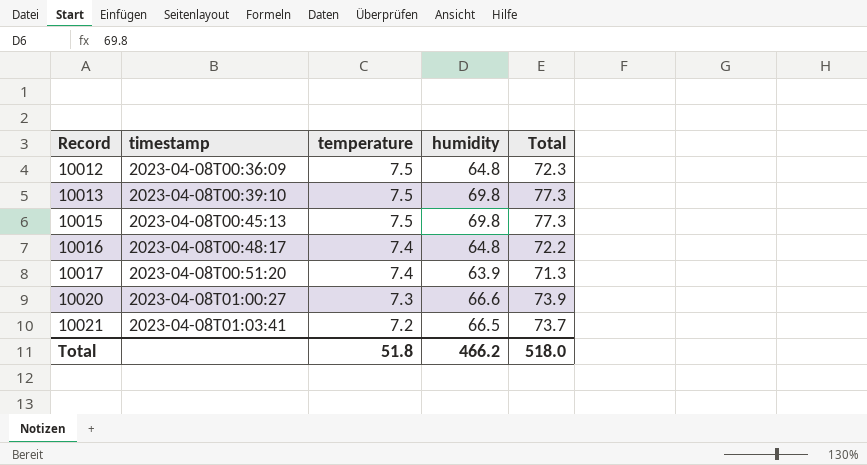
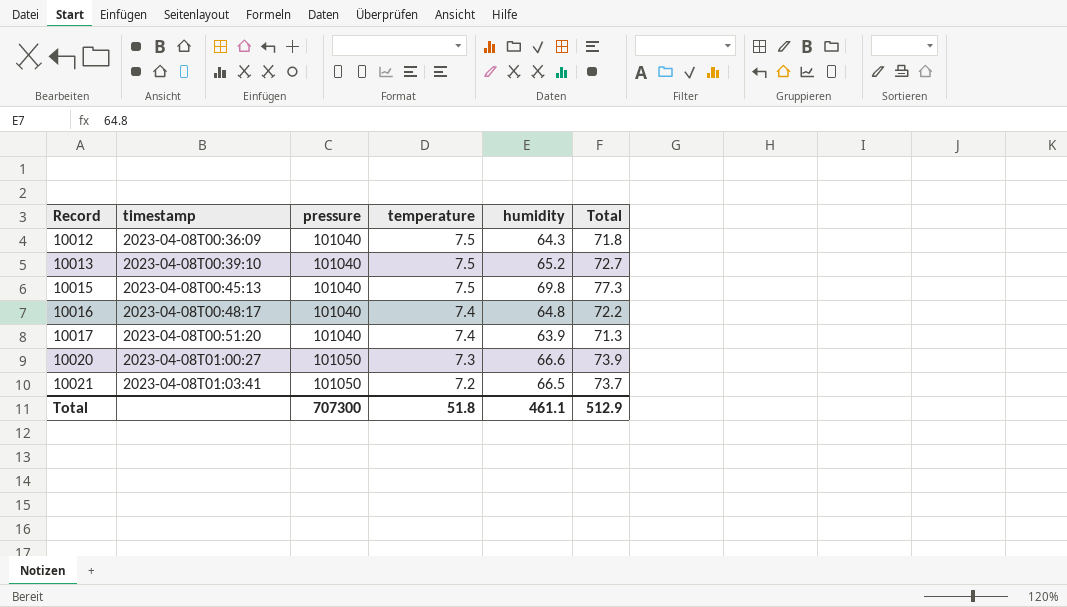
column pressure | position: none -> 3
10012 | humidity: 64.8 -> 64.3
10012 | Total: 72.3 -> 71.8
10013 | humidity: 69.8 -> 65.2
10013 | Total: 77.3 -> 72.7
Total | humidity: 466.2 -> 461.1
Total | Total: 518.0 -> 512.9

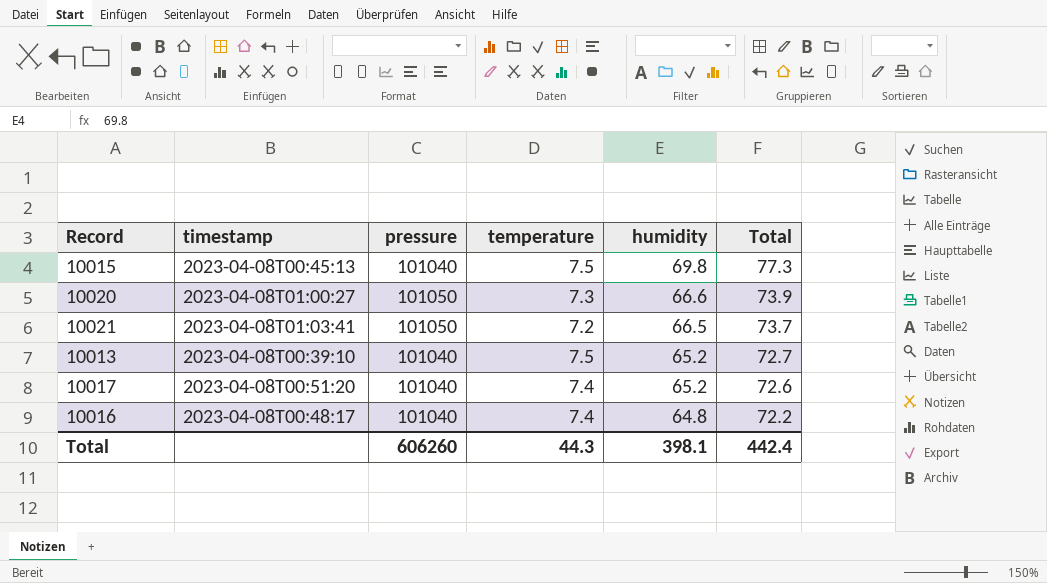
row order: Record ascending -> humidity descending
row 10012: 2023-04-08T00:36:09 | 101040 | 7.5 | 64.3 | 71.8 -> none
10017 | humidity: 63.9 -> 65.2
10017 | Total: 71.3 -> 72.6
Total | pressure: 707300 -> 606260
Total | temperature: 51.8 -> 44.3
Total | humidity: 461.1 -> 398.1
Total | Total: 512.9 -> 442.4

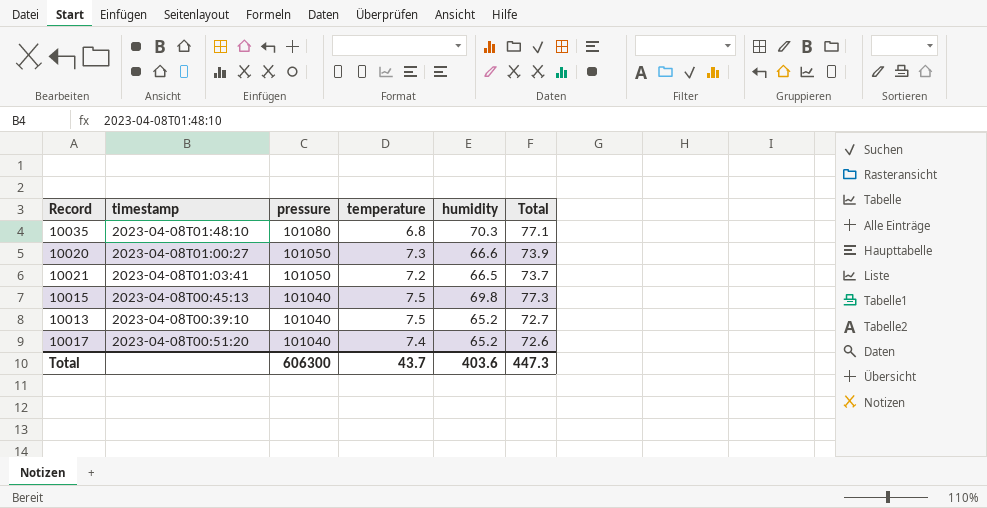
row order: humidity descending -> pressure descending
row 10016: 2023-04-08T00:48:17 | 101040 | 7.4 | 64.8 | 72.2 -> none
row 10035: none -> 2023-04-08T01:48:10 | 101080 | 6.8 | 70.3 | 77.1
Total | pressure: 606260 -> 606300
Total | temperature: 44.3 -> 43.7
Total | humidity: 398.1 -> 403.6
Total | Total: 442.4 -> 447.3

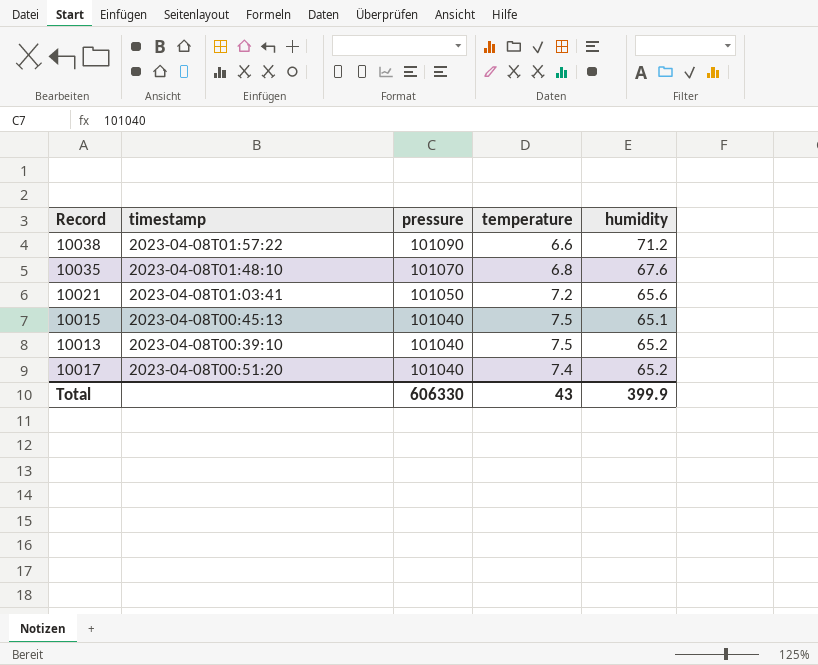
column Total | formula: [temperature] + [humidity] -> none
row 10020: 2023-04-08T01:00:27 | 101050 | 7.3 | 66.6 | 73.9 -> none
row 10038: none -> 2023-04-08T01:57:22 | 101090 | 6.6 | 71.2
10035 | pressure: 101080 -> 101070
10035 | humidity: 70.3 -> 67.6
10021 | humidity: 66.5 -> 65.6
10015 | humidity: 69.8 -> 65.1
Total | pressure: 606300 -> 606330
Total | temperature: 43.7 -> 43
Total | humidity: 403.6 -> 399.9

